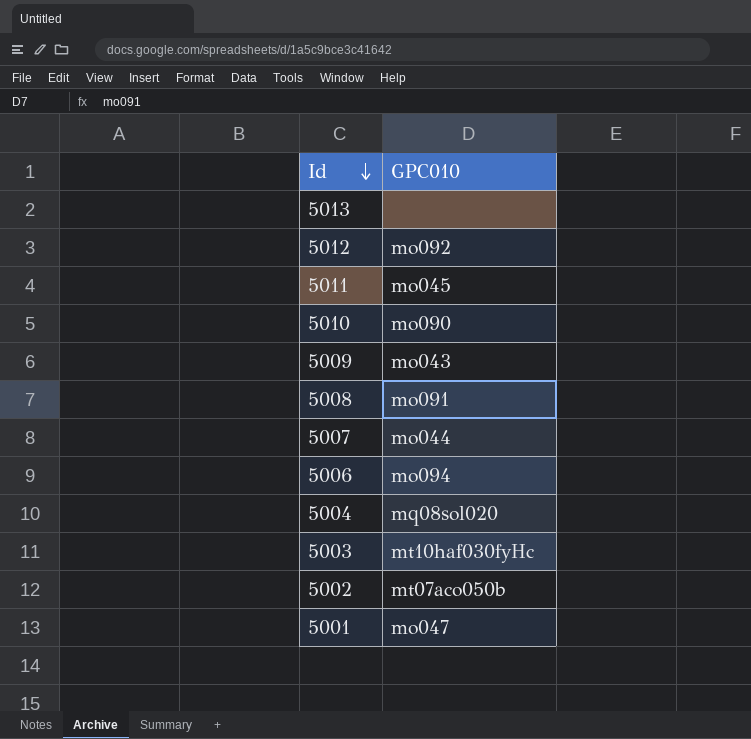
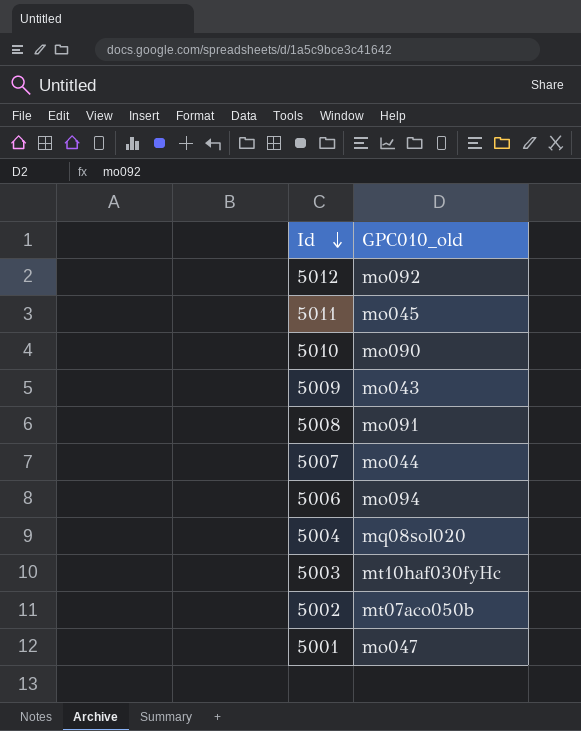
column name: GPC010 -> GPC010_old
row 5013: none -> none

